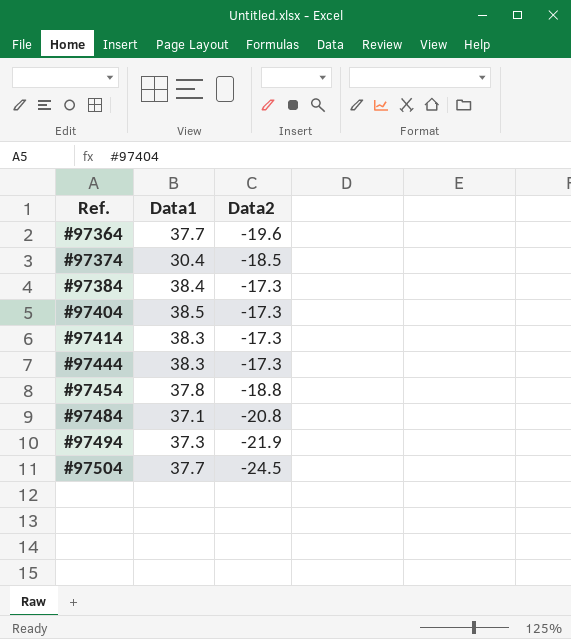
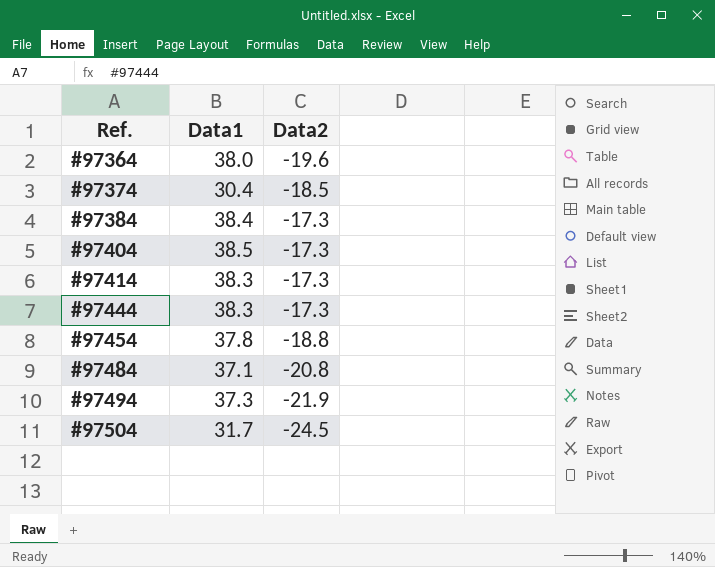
#97364 | Data1: 37.7 -> 38.0
#97504 | Data1: 37.7 -> 31.7

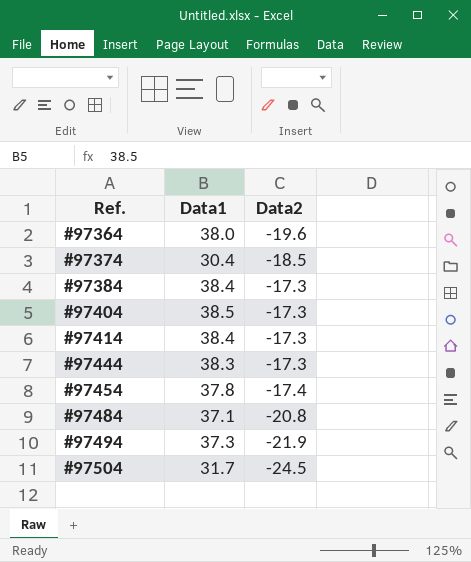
#97414 | Data1: 38.3 -> 38.4
#97454 | Data2: -18.8 -> -17.4

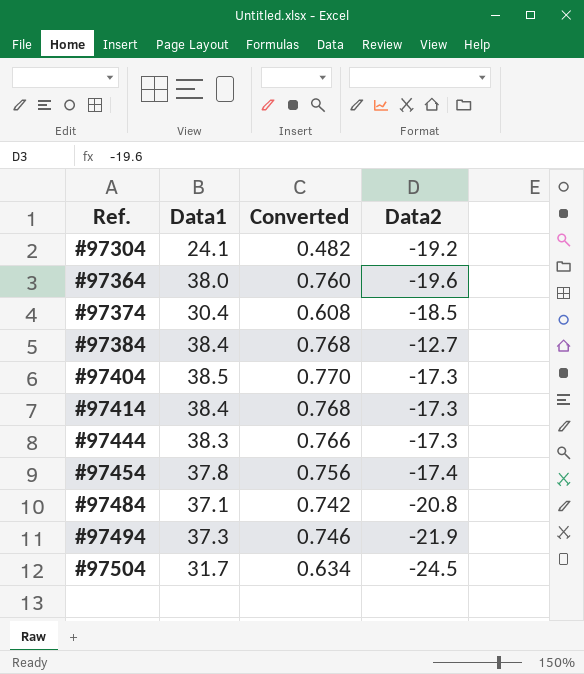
column Converted | formula: none -> [Data1] * 0.02
row #97304: none -> 24.1 | 0.482 | -19.2
#97384 | Data2: -17.3 -> -12.7

